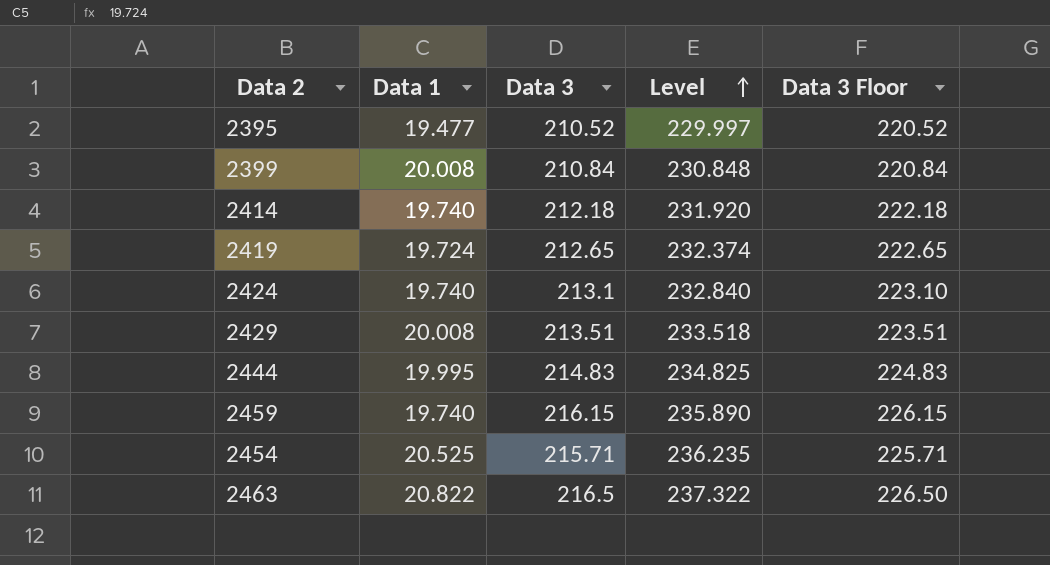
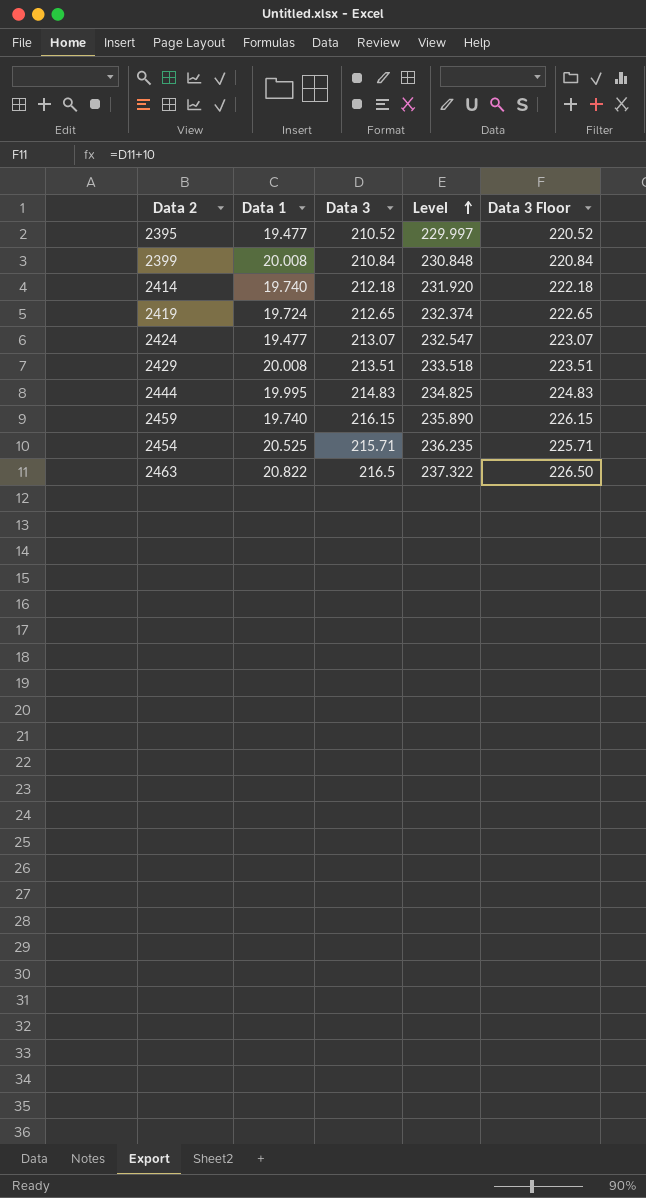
2424 | Data 1: 19.740 -> 19.477
2424 | Data 3: 213.1 -> 213.07
2424 | Level: 232.840 -> 232.547
2424 | Data 3 Floor: 223.10 -> 223.07

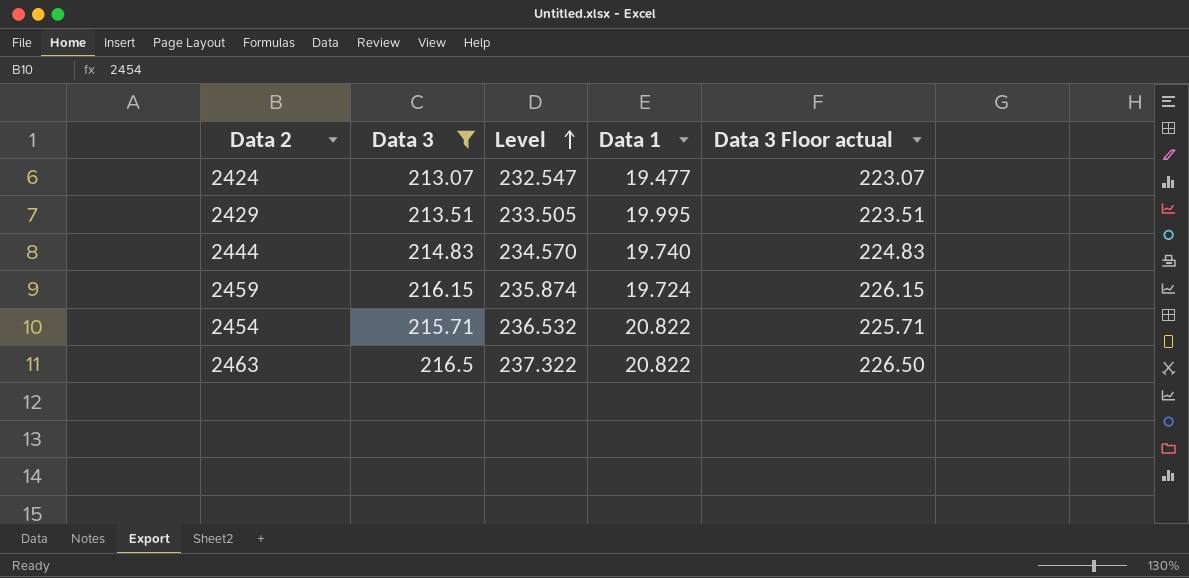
filter: none -> Data 3 >= 213.07
column Data 1 | position: 2 -> 4
column name: Data 3 Floor -> Data 3 Floor actual
2429 | Level: 233.518 -> 233.505
2429 | Data 1: 20.008 -> 19.995
2444 | Level: 234.825 -> 234.570
2444 | Data 1: 19.995 -> 19.740
2459 | Level: 235.890 -> 235.874
2459 | Data 1: 19.740 -> 19.724
2454 | Level: 236.235 -> 236.532
2454 | Data 1: 20.525 -> 20.822

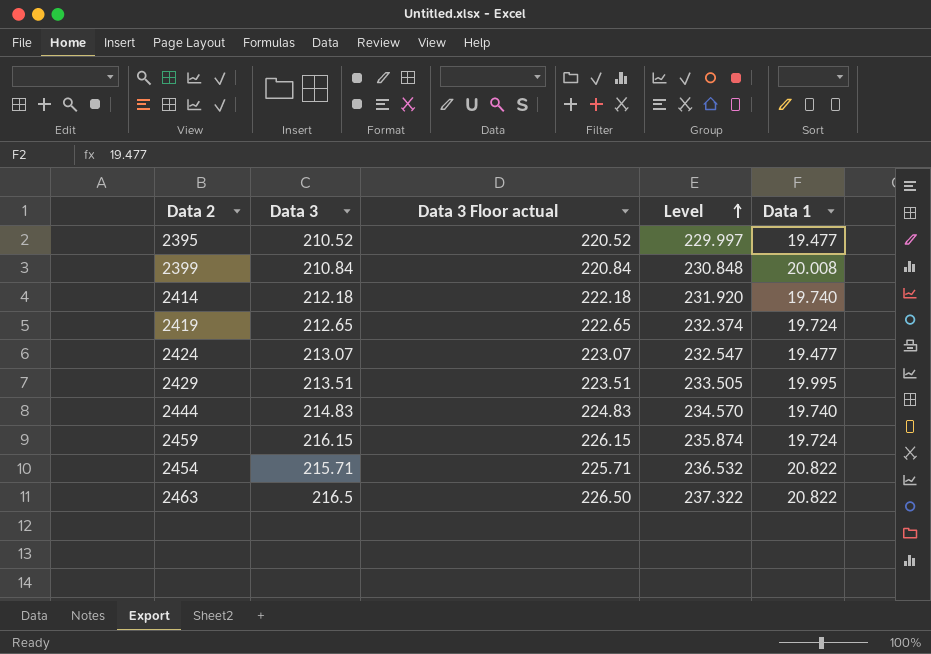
filter: Data 3 >= 213.07 -> none
column Data 3 Floor actual | position: 5 -> 3

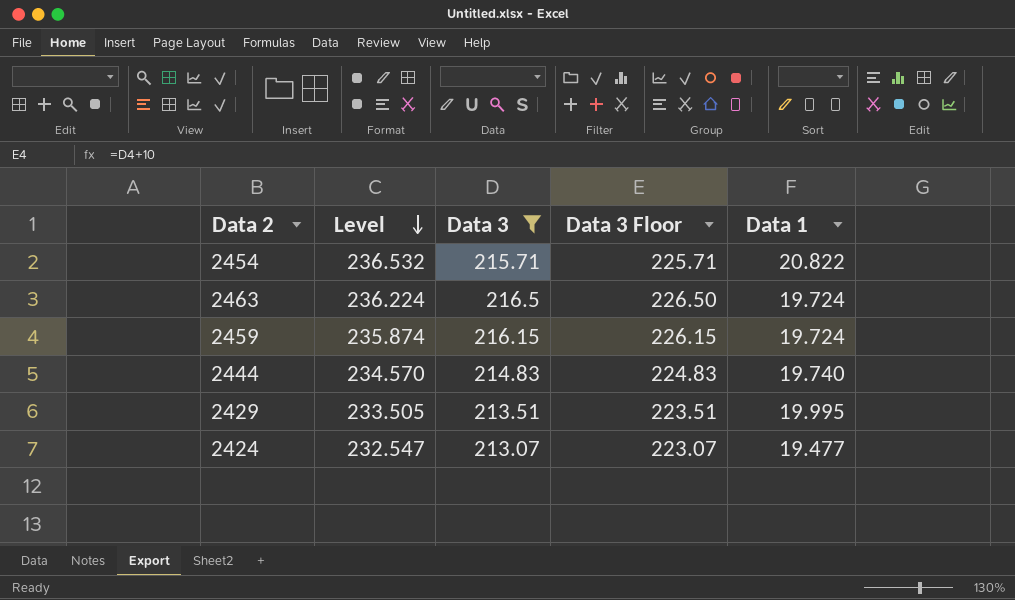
filter: none -> Data 3 >= 213.07
row order: Level ascending -> Level descending
column Level | position: 4 -> 2
column name: Data 3 Floor actual -> Data 3 Floor
2463 | Level: 237.322 -> 236.224
2463 | Data 1: 20.822 -> 19.724

